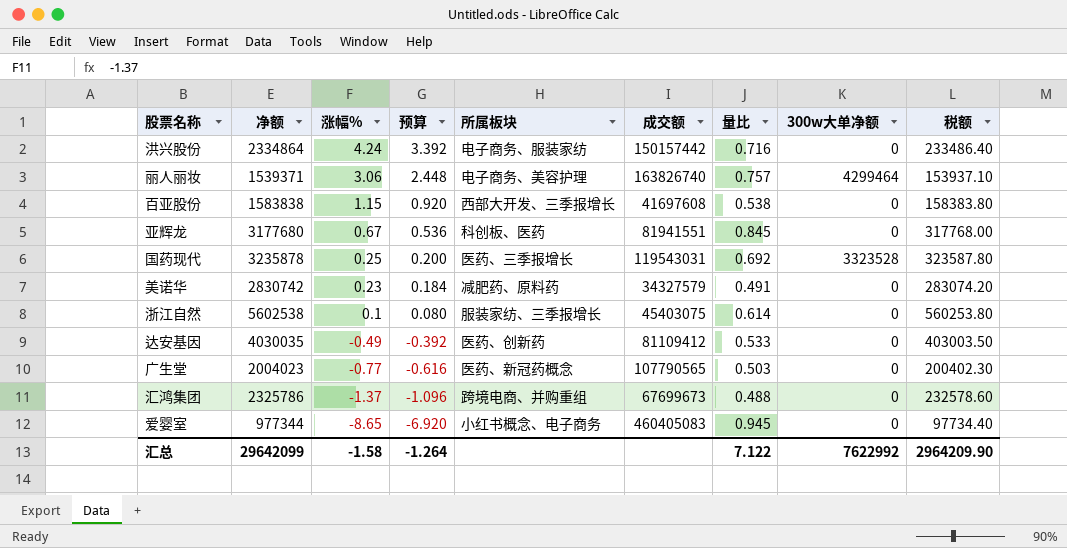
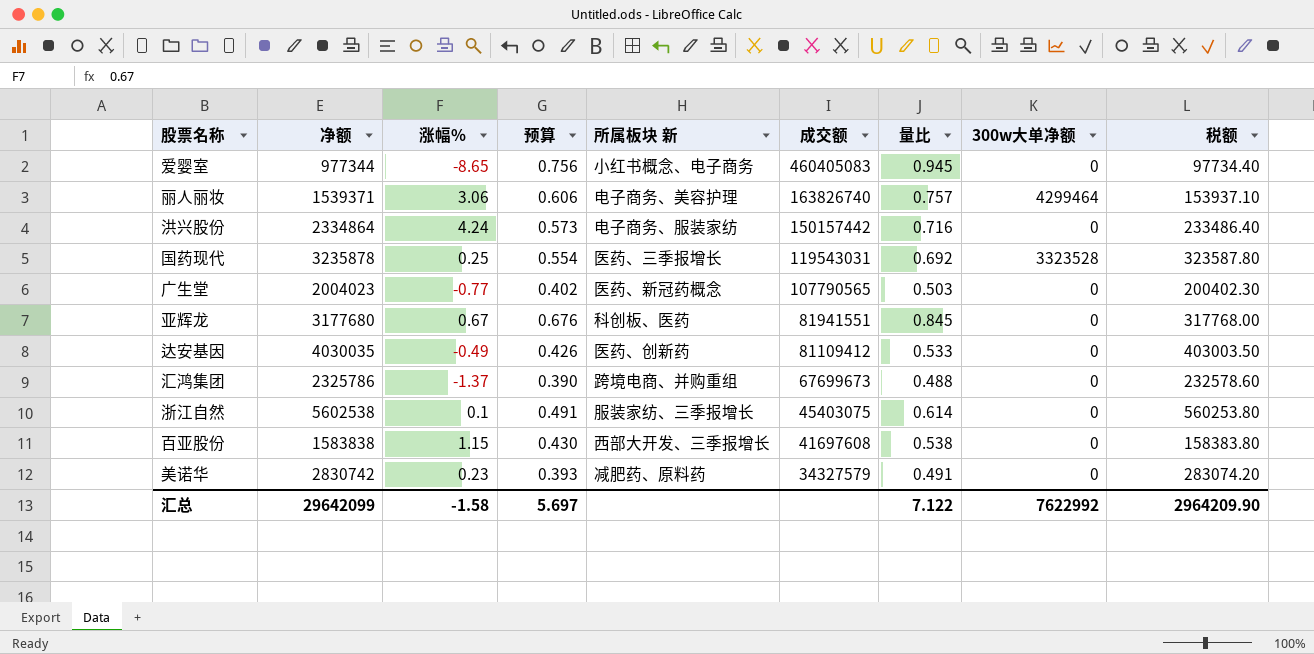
row order: 涨幅% descending -> 成交额 descending
column 预算 | formula: [涨幅%] * 0.8 -> [量比] * 0.8
column name: 所属板块 -> 所属板块 新
汇总 | 预算: -1.264 -> 5.697

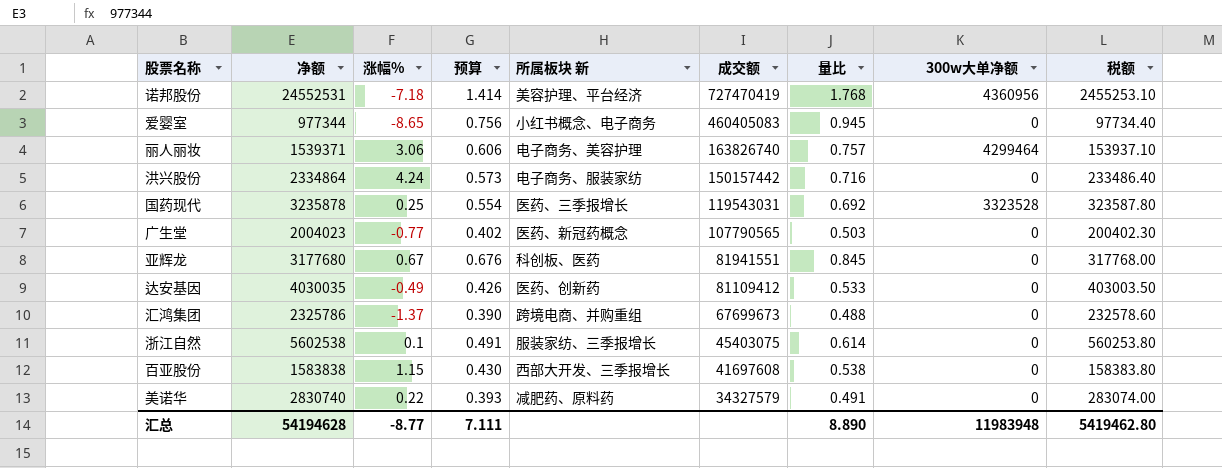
row 诺邦股份: none -> 24552531 | -7.18 | 1.414 | 美容护理、平台经济 | 727470419 | 1.768 | 4360956 | 2455253.10
美诺华 | 净额: 2830742 -> 2830740
美诺华 | 涨幅%: 0.23 -> 0.22
美诺华 | 税额: 283074.20 -> 283074.00
汇总 | 净额: 29642099 -> 54194628
汇总 | 涨幅%: -1.58 -> -8.77
汇总 | 预算: 5.697 -> 7.111
汇总 | 量比: 7.122 -> 8.890
汇总 | 300w大单净额: 7622992 -> 11983948
汇总 | 税额: 2964209.90 -> 5419462.80

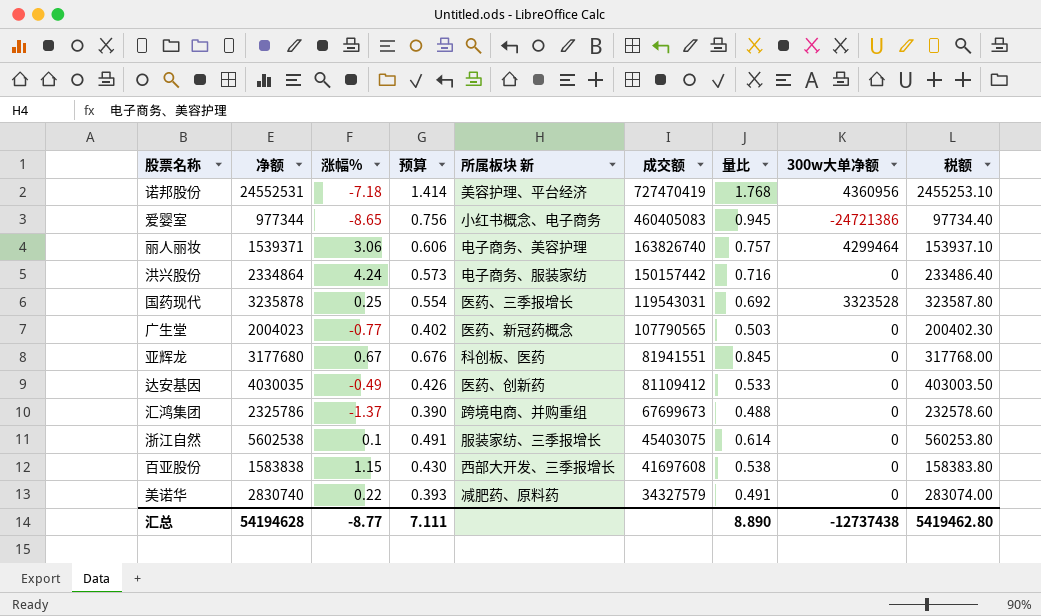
爱婴室 | 300w大单净额: 0 -> -24721386
汇总 | 300w大单净额: 11983948 -> -12737438

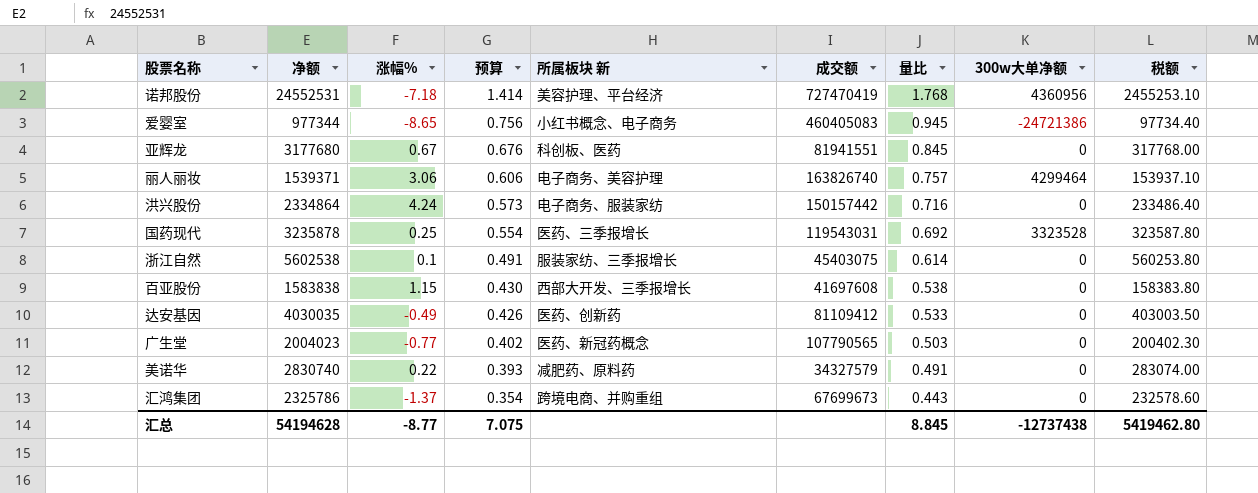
row order: 成交额 descending -> 预算 descending
汇鸿集团 | 预算: 0.390 -> 0.354
汇鸿集团 | 量比: 0.488 -> 0.443
汇总 | 预算: 7.111 -> 7.075
汇总 | 量比: 8.890 -> 8.845

